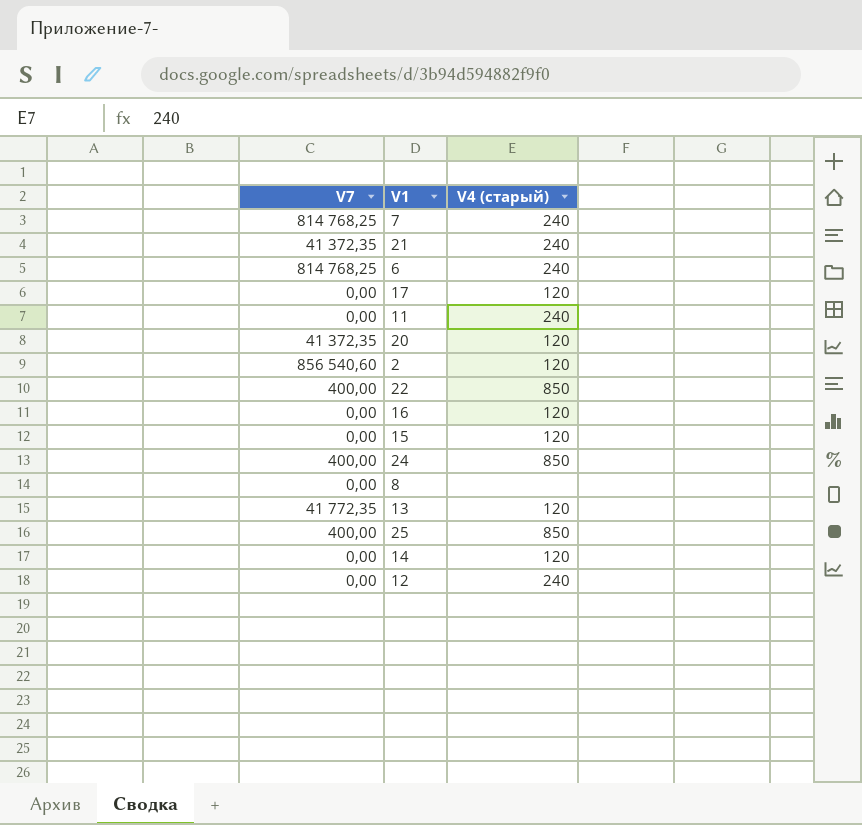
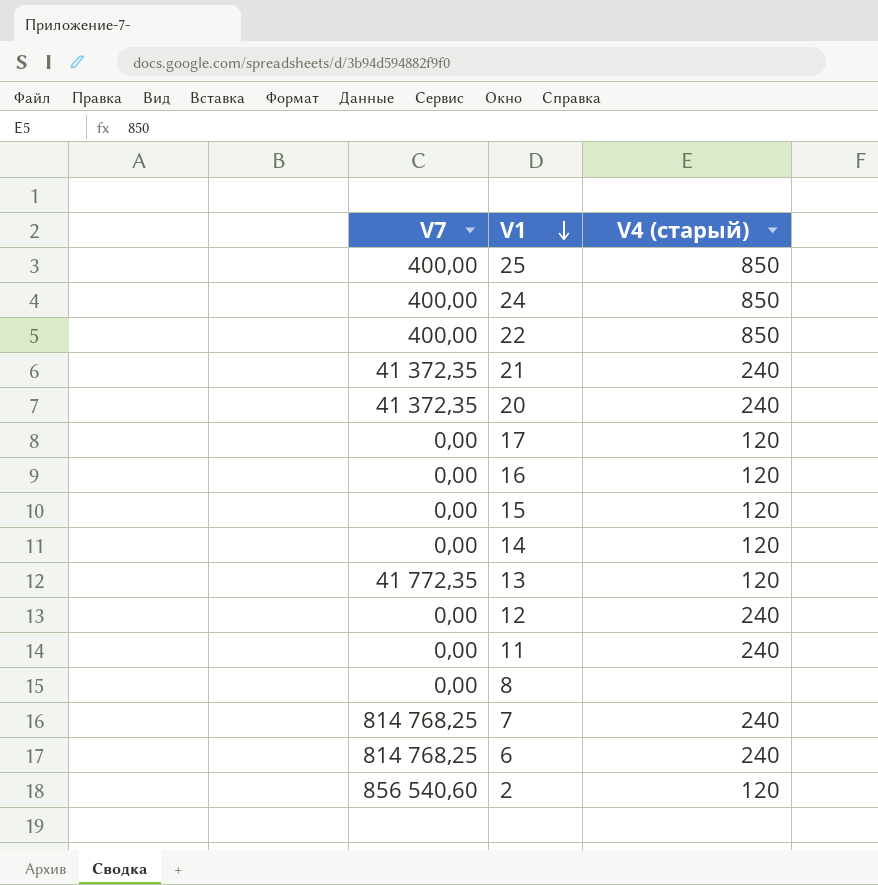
row order: none -> V1 descending
20 | V4 (старый): 120 -> 240

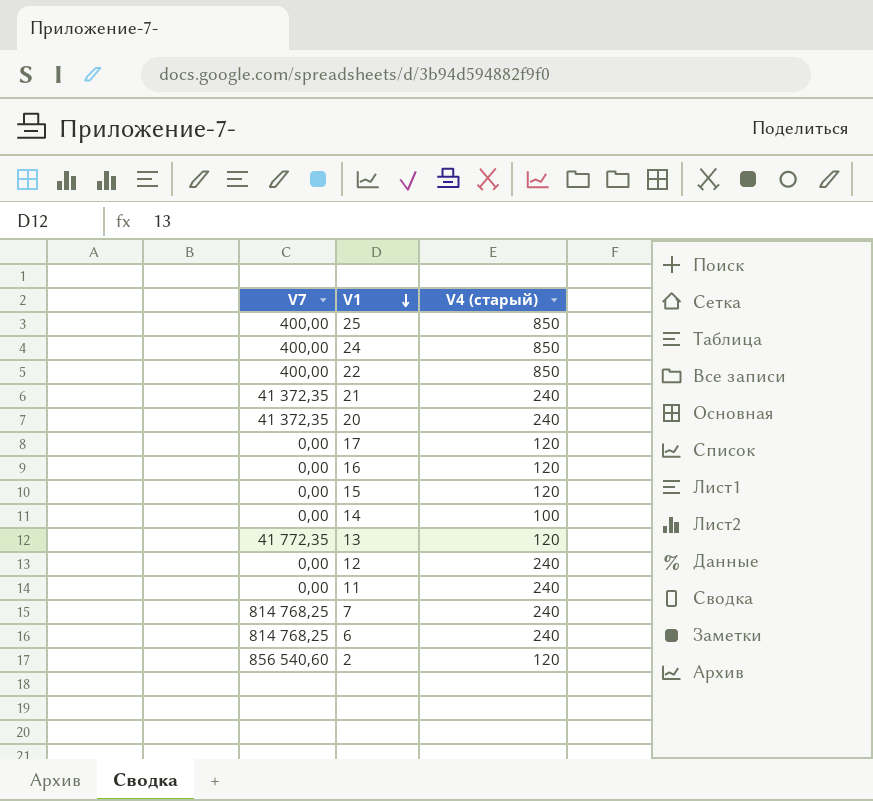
row 8: 0,00 | none -> none
14 | V4 (старый): 120 -> 100

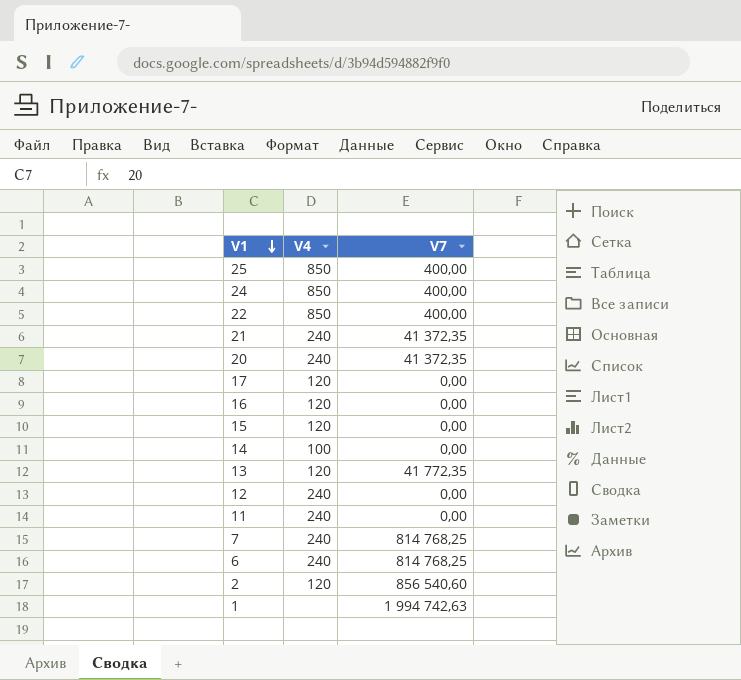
column name: V4 (старый) -> V4
column V7 | position: 1 -> 3
row 1: none -> none | 1 994 742,63

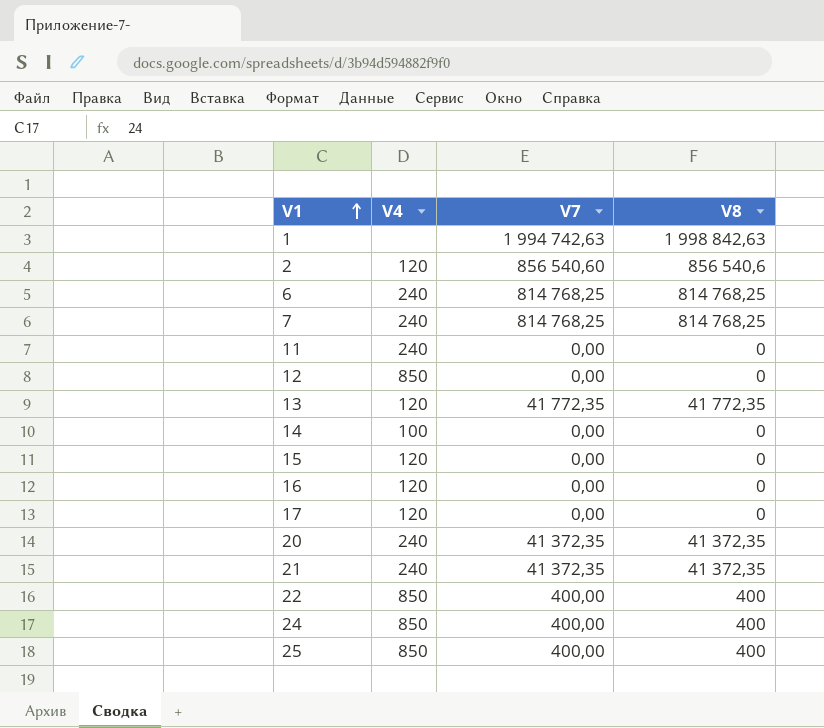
row order: V1 descending -> V1 ascending
column V8 | position: none -> 4
12 | V4: 240 -> 850

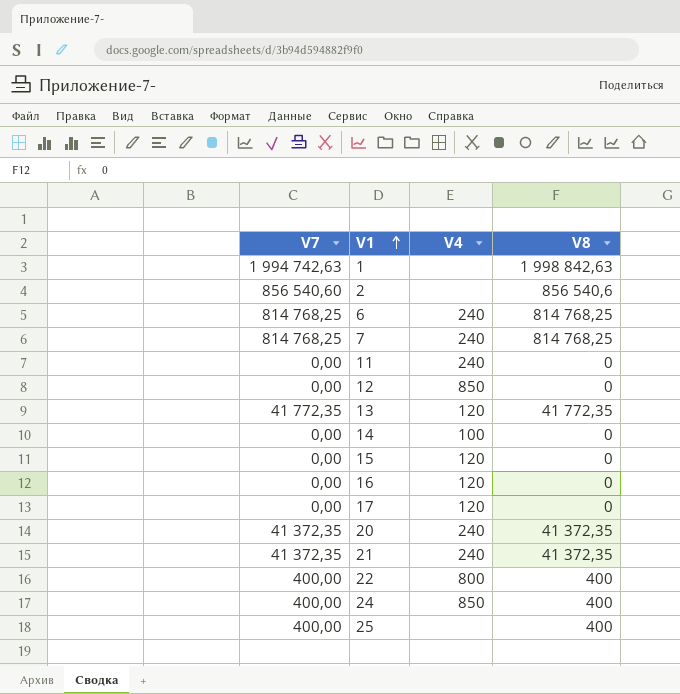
column V7 | position: 3 -> 1
2 | V4: 120 -> none
22 | V4: 850 -> 800
25 | V4: 850 -> none

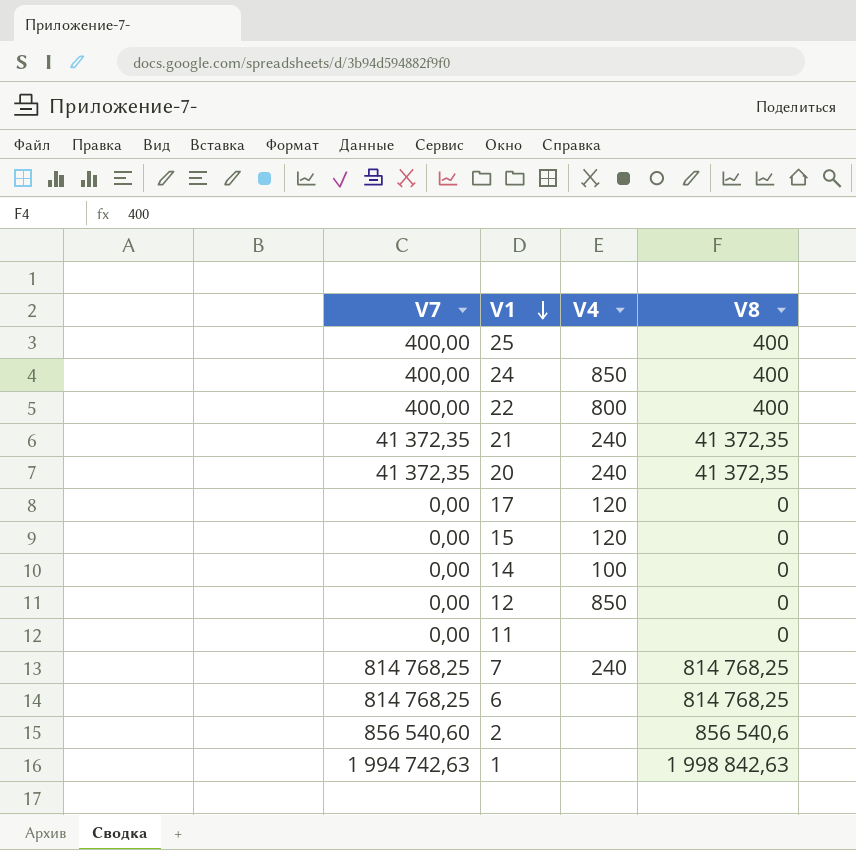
row order: V1 ascending -> V1 descending
row 13: 41 772,35 | 120 | 41 772,35 -> none
row 16: 0,00 | 120 | 0 -> none
11 | V4: 240 -> none
6 | V4: 240 -> none

